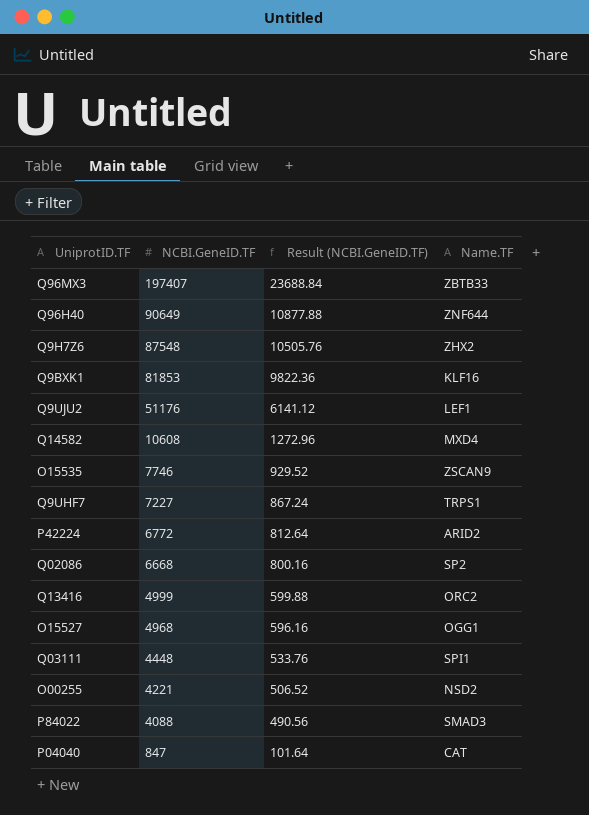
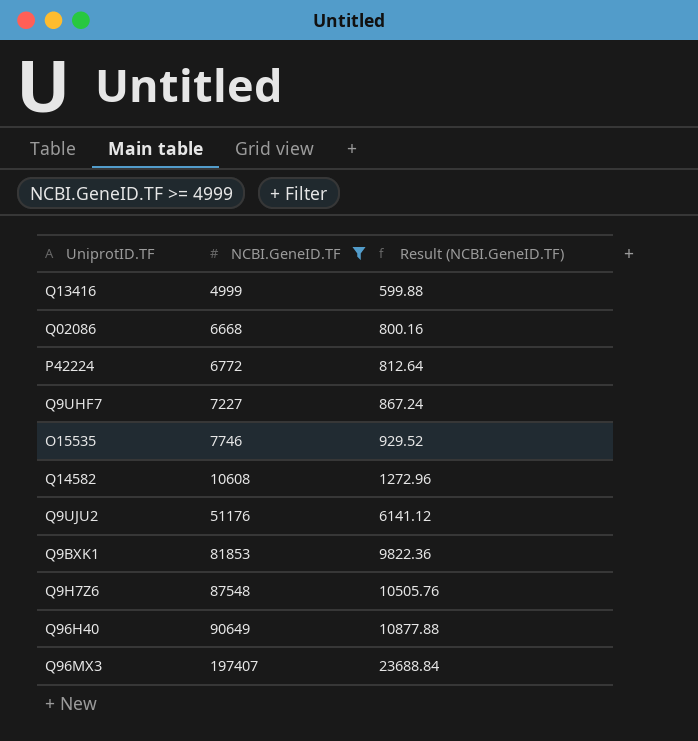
filter: none -> NCBI.GeneID.TF >= 4999
row order: NCBI.GeneID.TF descending -> NCBI.GeneID.TF ascending
column Name.TF | position: 4 -> none

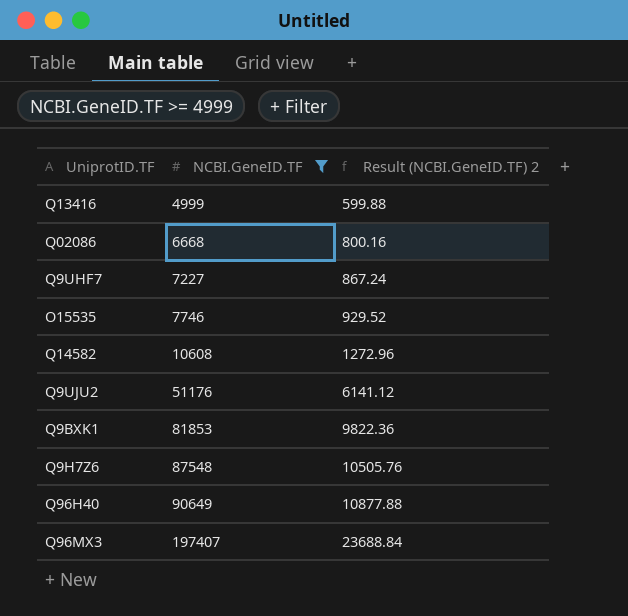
column name: Result (NCBI.GeneID.TF) -> Result (NCBI.GeneID.TF) 2
row P42224: 6772 | 812.64 -> none

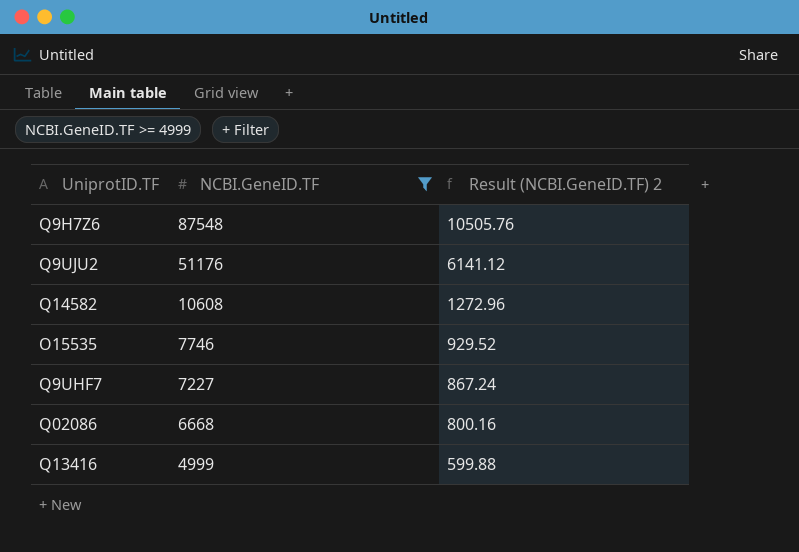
row order: NCBI.GeneID.TF ascending -> NCBI.GeneID.TF descending
row Q9BXK1: 81853 | 9822.36 -> none
row Q96H40: 90649 | 10877.88 -> none
row Q96MX3: 197407 | 23688.84 -> none

